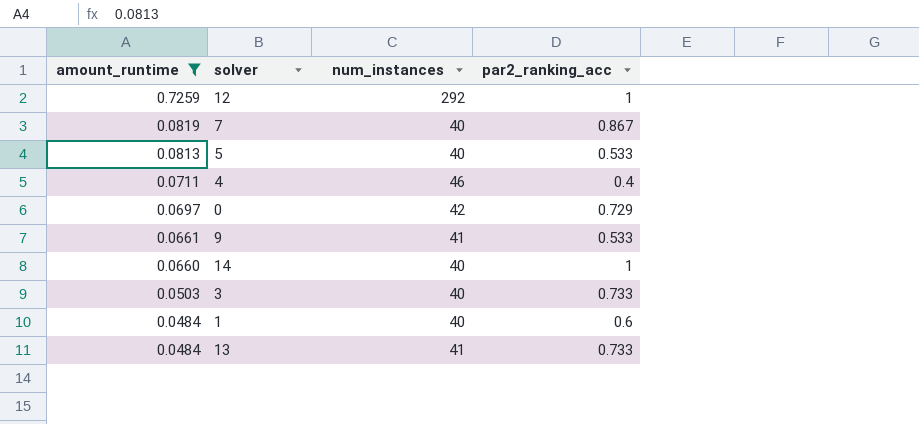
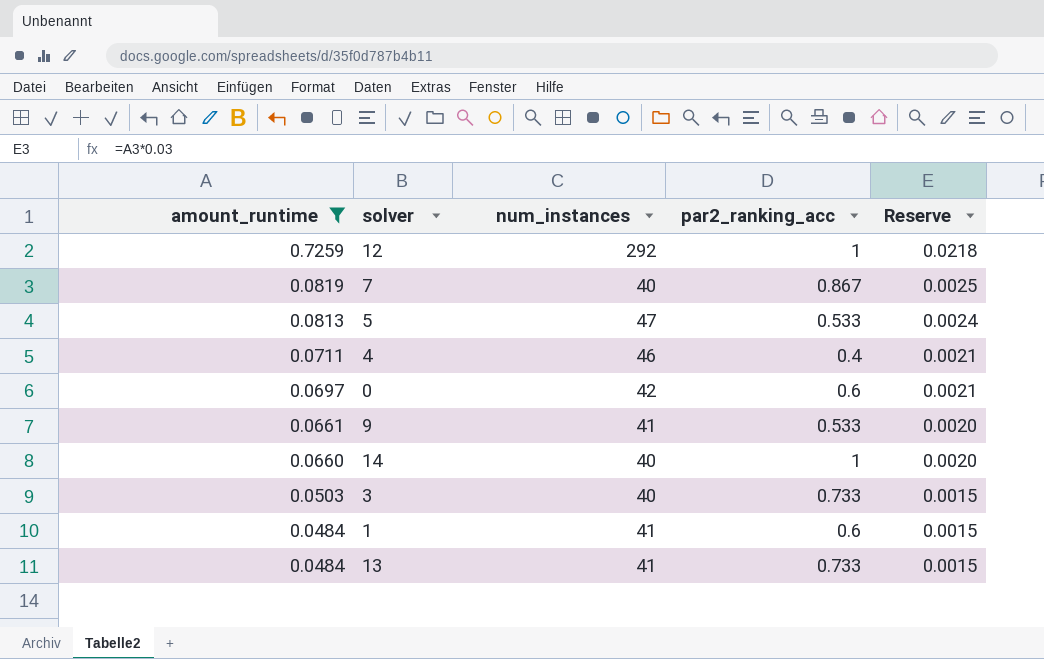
column Reserve | formula: none -> [amount_runtime] * 0.03
5 | num_instances: 40 -> 47
0 | par2_ranking_acc: 0.729 -> 0.6
1 | num_instances: 40 -> 41

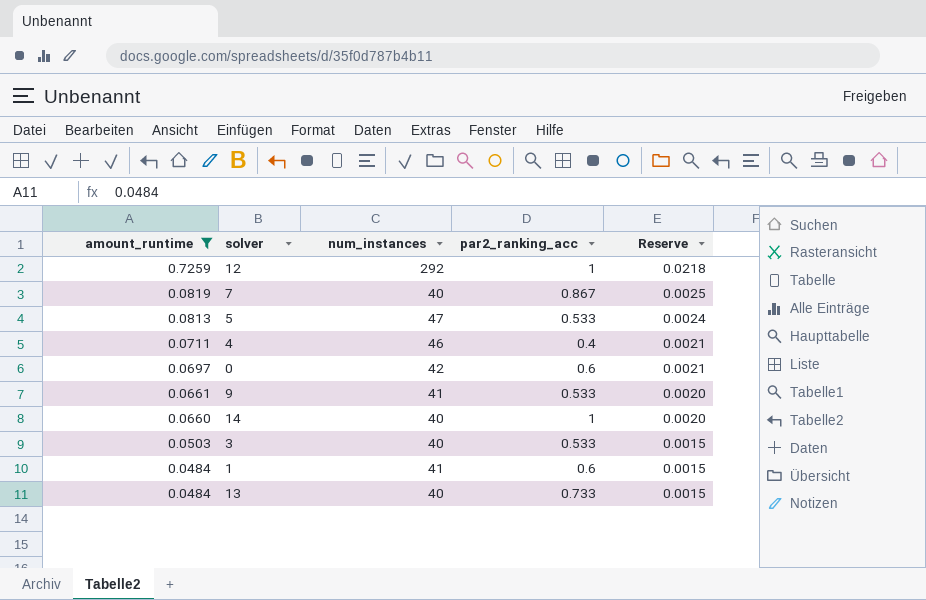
3 | par2_ranking_acc: 0.733 -> 0.533
13 | num_instances: 41 -> 40

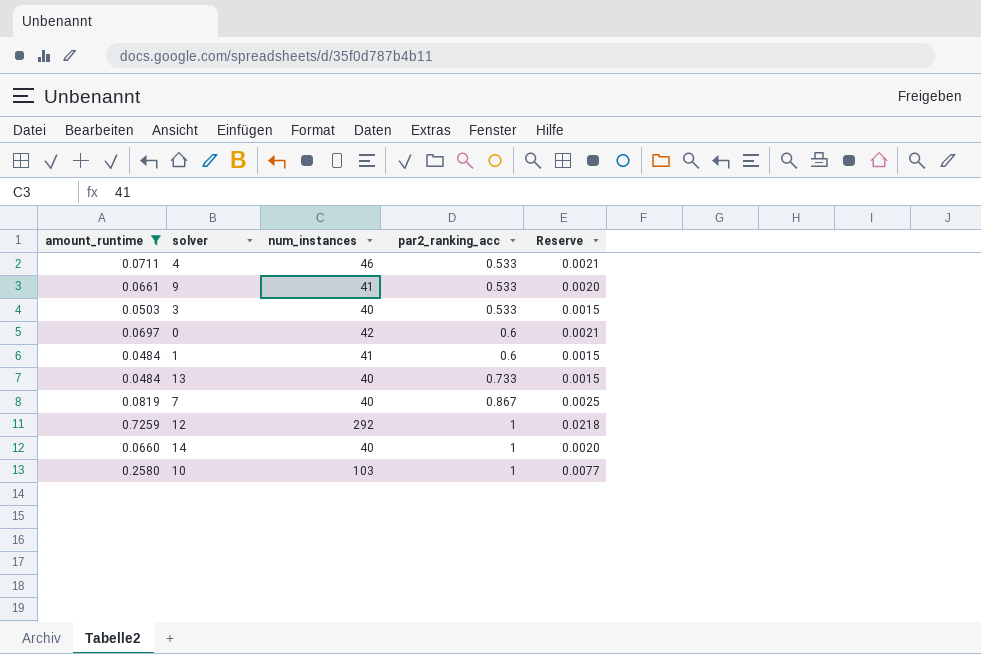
row order: amount_runtime descending -> par2_ranking_acc ascending
row 5: 0.0813 | 47 | 0.533 | 0.0024 -> none
4 | par2_ranking_acc: 0.4 -> 0.533
row 10: none -> 0.2580 | 103 | 1 | 0.0077

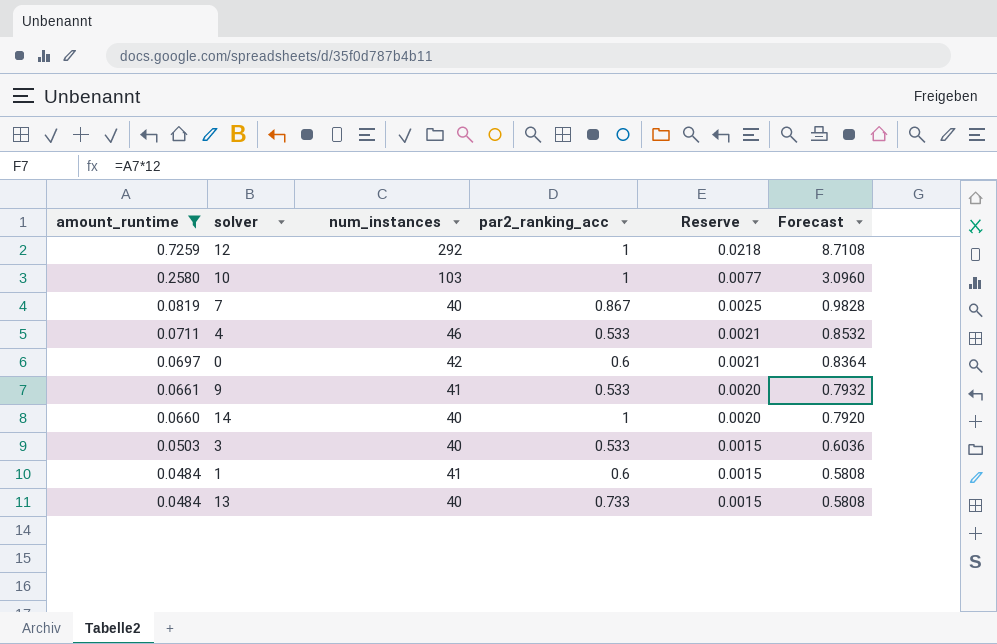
row order: par2_ranking_acc ascending -> amount_runtime descending
column Forecast | formula: none -> [amount_runtime] * 12

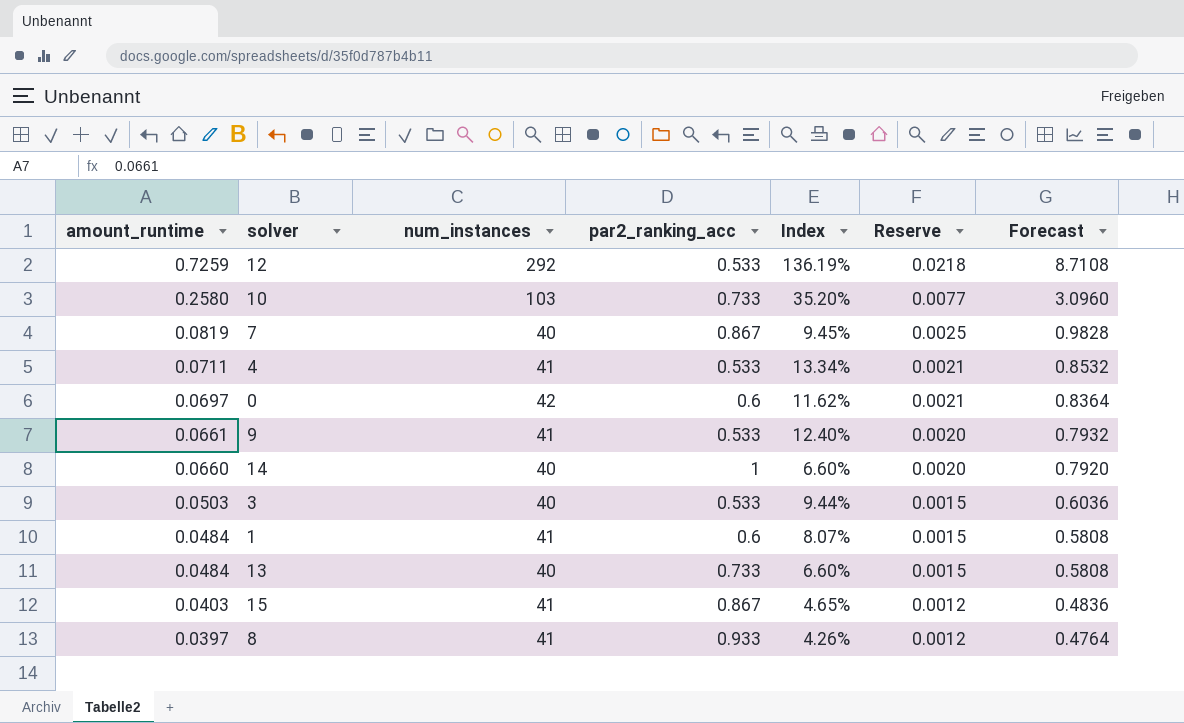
filter: amount_runtime >= 0.0484 -> none
column Index | formula: none -> [amount_runtime] / [par2_ranking_acc]
12 | par2_ranking_acc: 1 -> 0.533
10 | par2_ranking_acc: 1 -> 0.733
4 | num_instances: 46 -> 41

